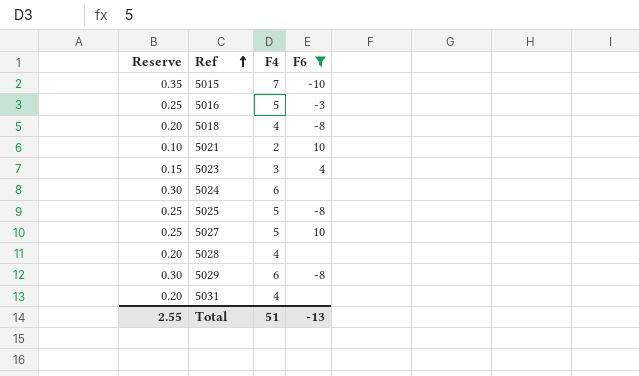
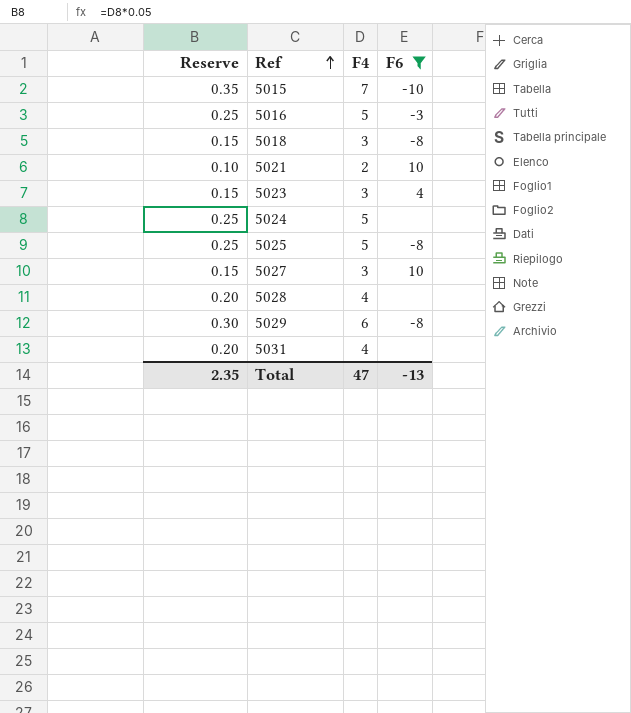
5018 | Reserve: 0.20 -> 0.15
5018 | F4: 4 -> 3
5024 | Reserve: 0.30 -> 0.25
5024 | F4: 6 -> 5
5027 | Reserve: 0.25 -> 0.15
5027 | F4: 5 -> 3
Total | Reserve: 2.55 -> 2.35
Total | F4: 51 -> 47

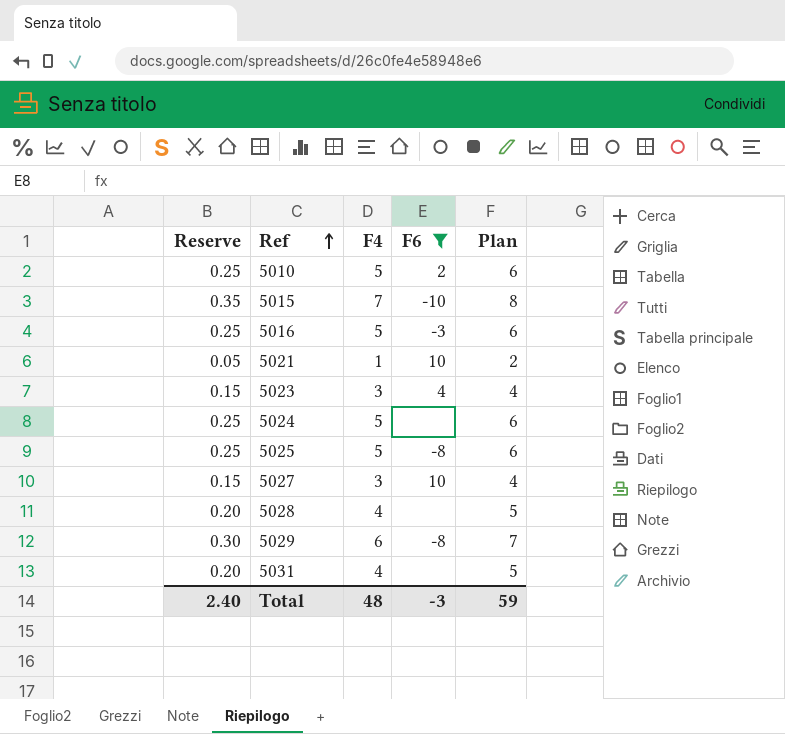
column Plan | formula: none -> [F4] + 1
row 5018: 0.15 | 3 | -8 -> none
row 5010: none -> 0.25 | 5 | 2 | 6
5021 | Reserve: 0.10 -> 0.05
5021 | F4: 2 -> 1
Total | Reserve: 2.35 -> 2.40
Total | F4: 47 -> 48
Total | F6: -13 -> -3

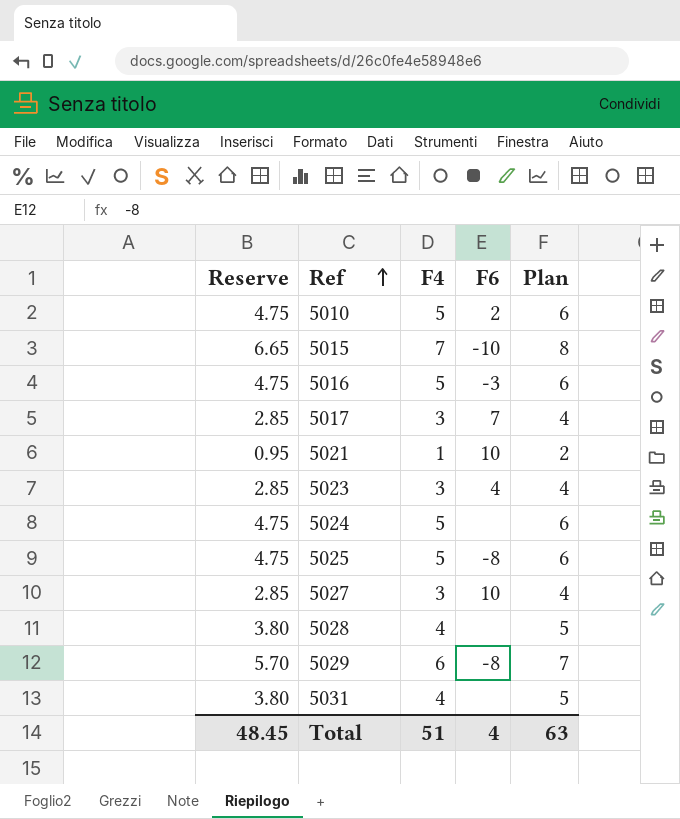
filter: F6 != 7 -> none
column Reserve | formula: [F4] * 0.05 -> [F4] * 0.95
Total | Reserve: 2.40 -> 48.45
Total | F4: 48 -> 51
Total | F6: -3 -> 4
Total | Plan: 59 -> 63

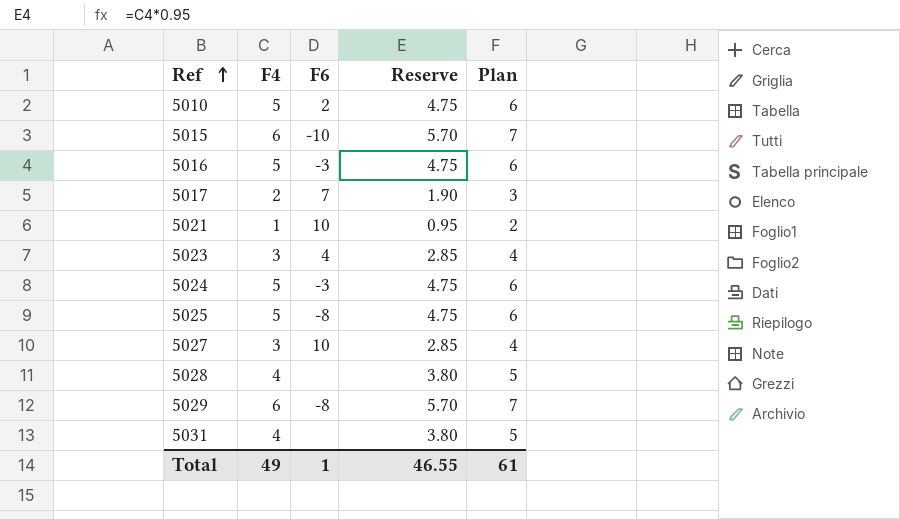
column Reserve | position: 1 -> 4
5015 | F4: 7 -> 6
5015 | Reserve: 6.65 -> 5.70
5015 | Plan: 8 -> 7
5017 | F4: 3 -> 2
5017 | Reserve: 2.85 -> 1.90
5017 | Plan: 4 -> 3
5024 | F6: none -> -3
Total | F4: 51 -> 49
Total | F6: 4 -> 1
Total | Reserve: 48.45 -> 46.55
Total | Plan: 63 -> 61

